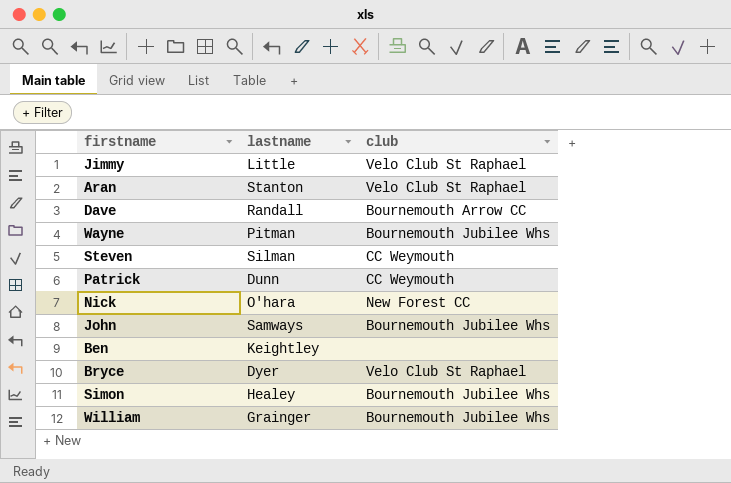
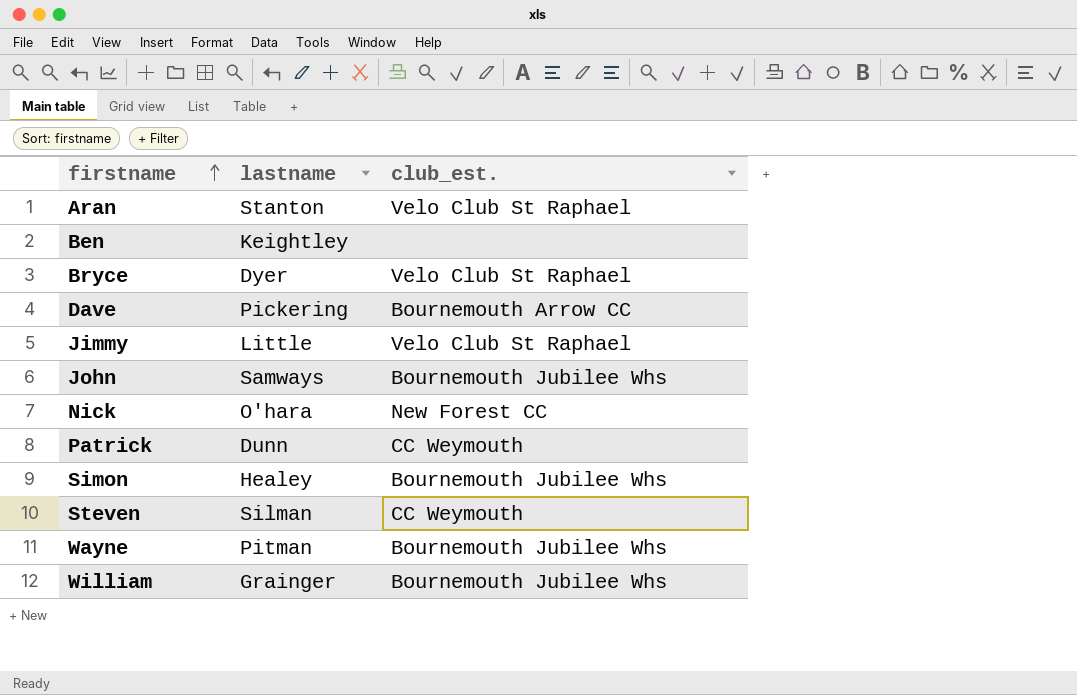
row order: none -> firstname ascending
column name: club -> club_est.
Dave | lastname: Randall -> Pickering

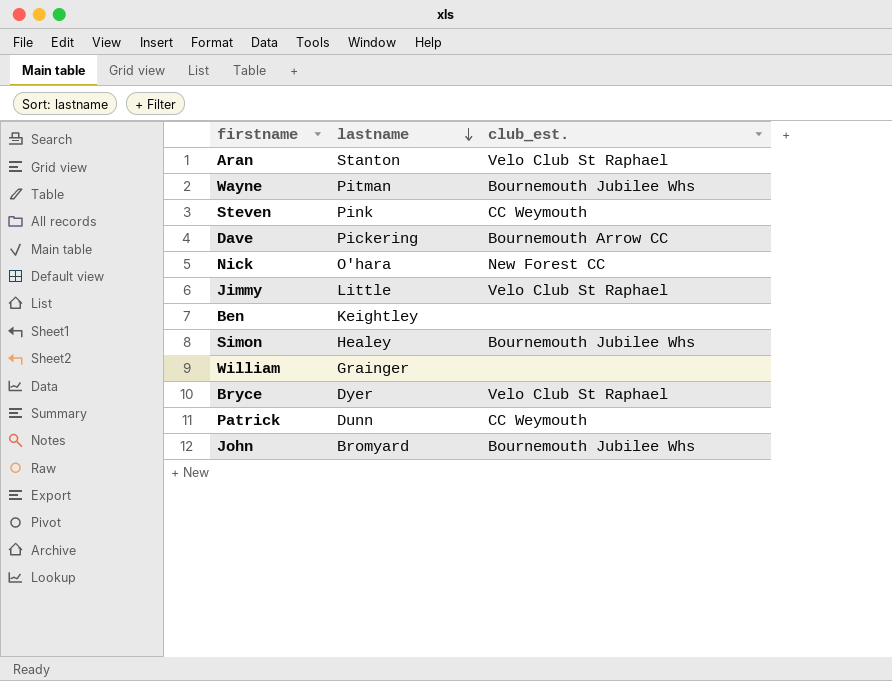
row order: firstname ascending -> lastname descending
Steven | lastname: Silman -> Pink
William | club_est.: Bournemouth Jubilee Whs -> none
John | lastname: Samways -> Bromyard

